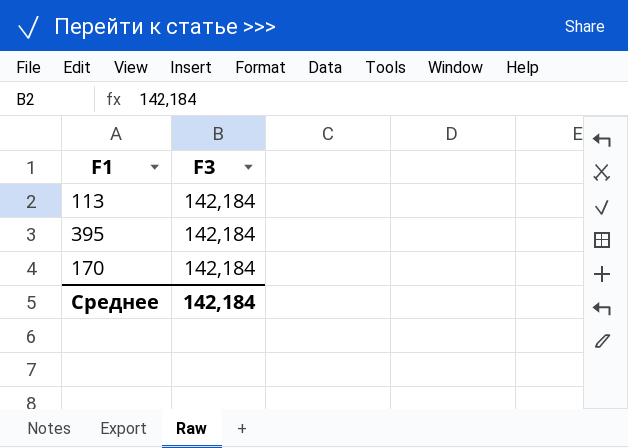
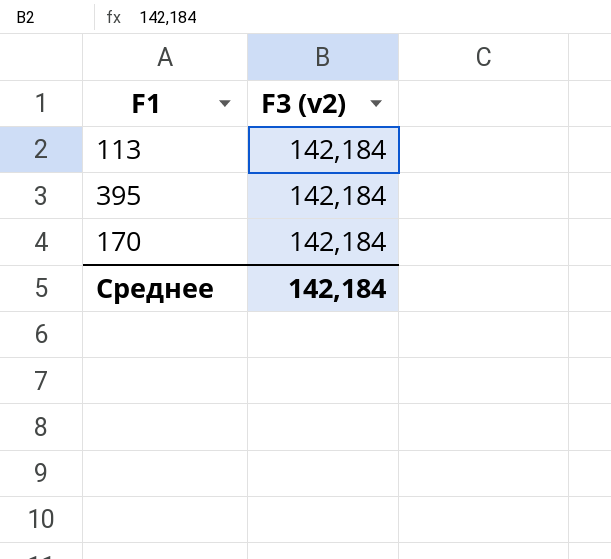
column name: F3 -> F3 (v2)

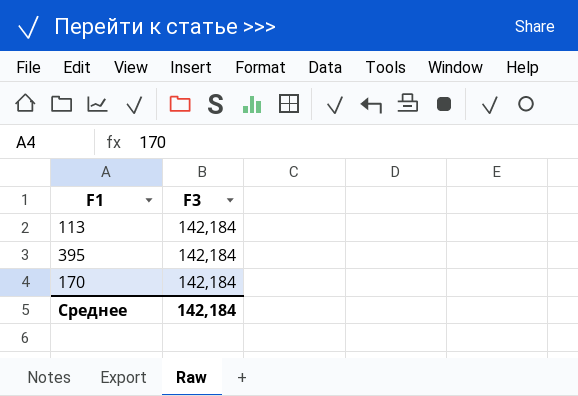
column name: F3 (v2) -> F3

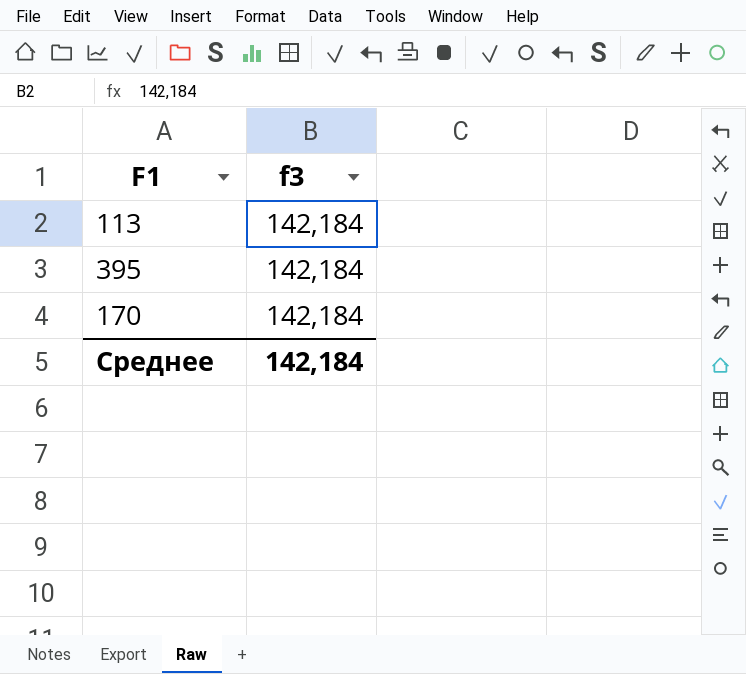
column name: F3 -> f3

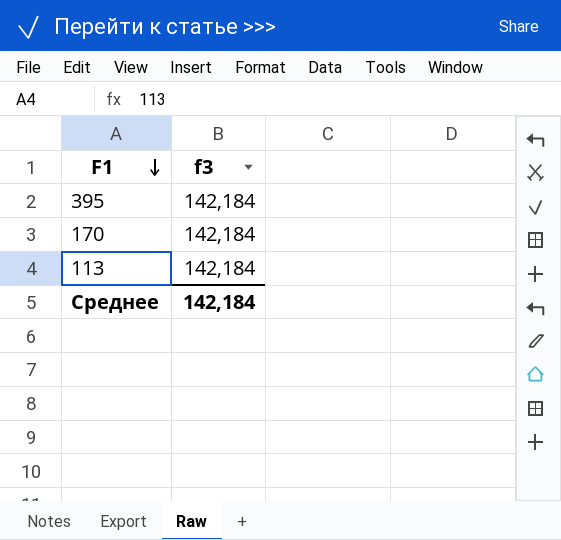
row order: none -> F1 descending

